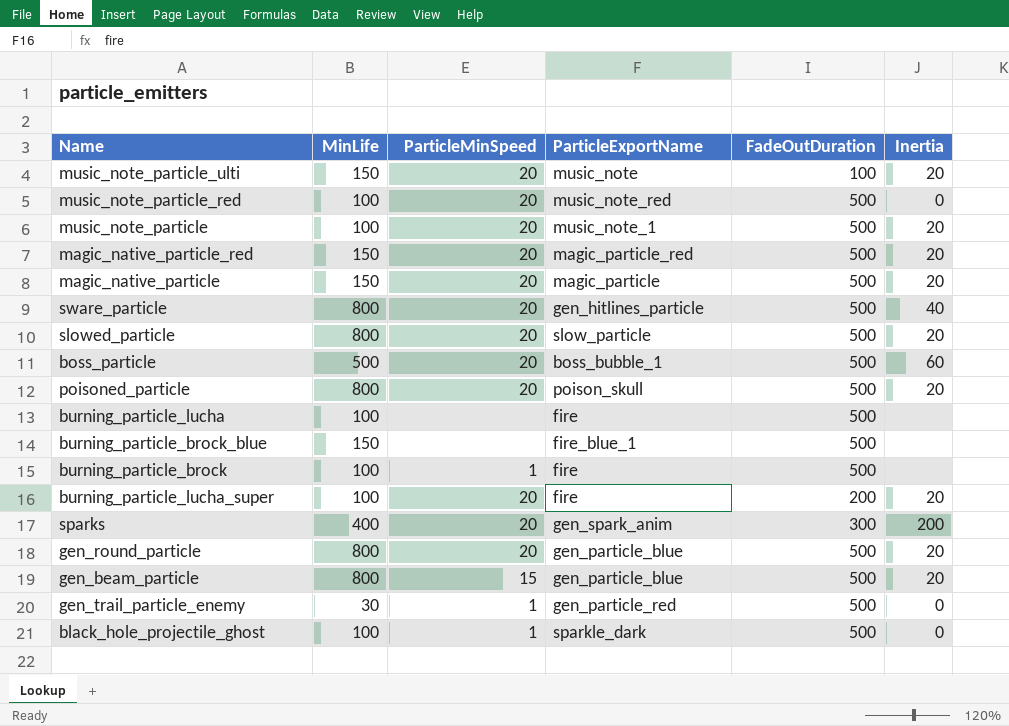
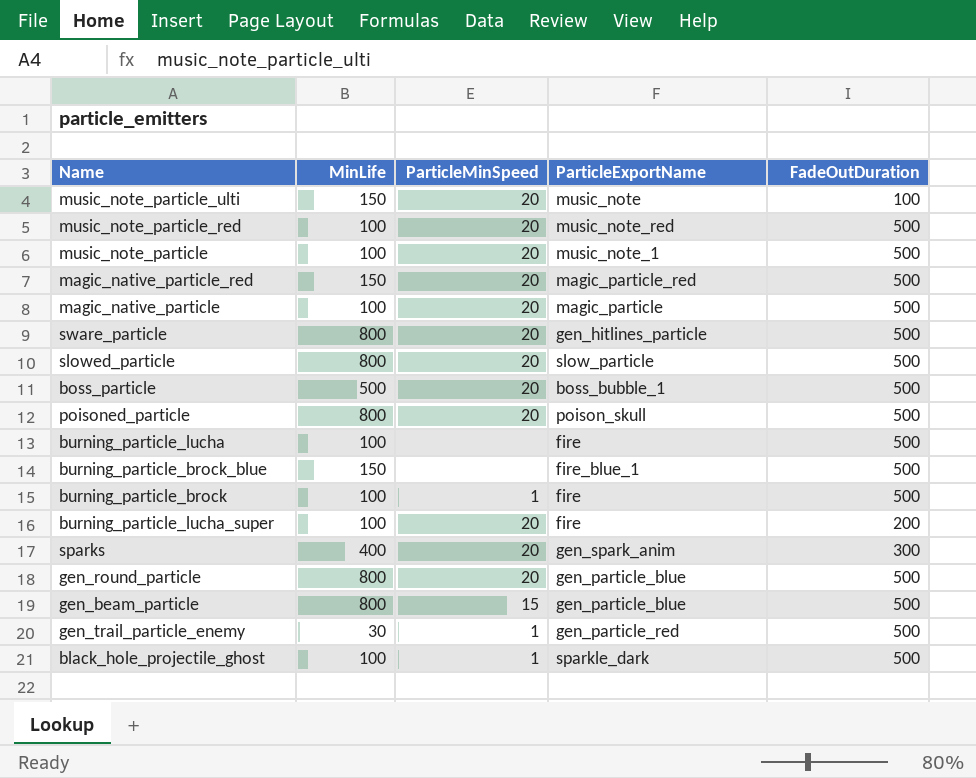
column Inertia | position: 6 -> none
magic_native_particle | MinLife: 150 -> 100

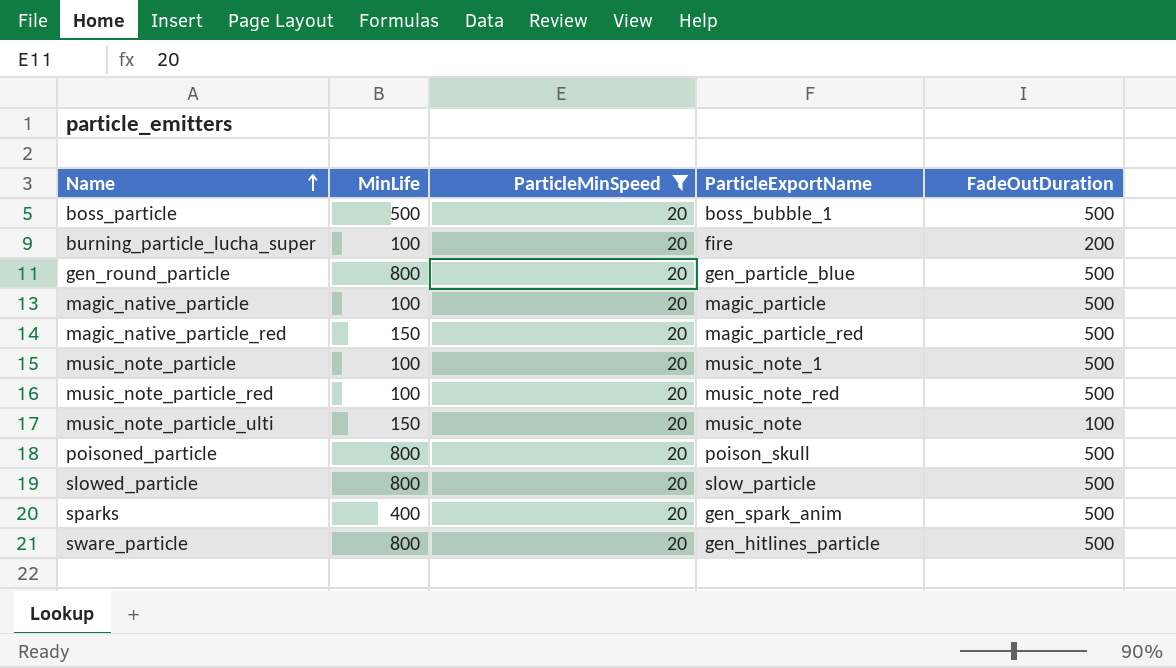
filter: none -> ParticleMinSpeed = 20
row order: none -> Name ascending
sparks | FadeOutDuration: 300 -> 500

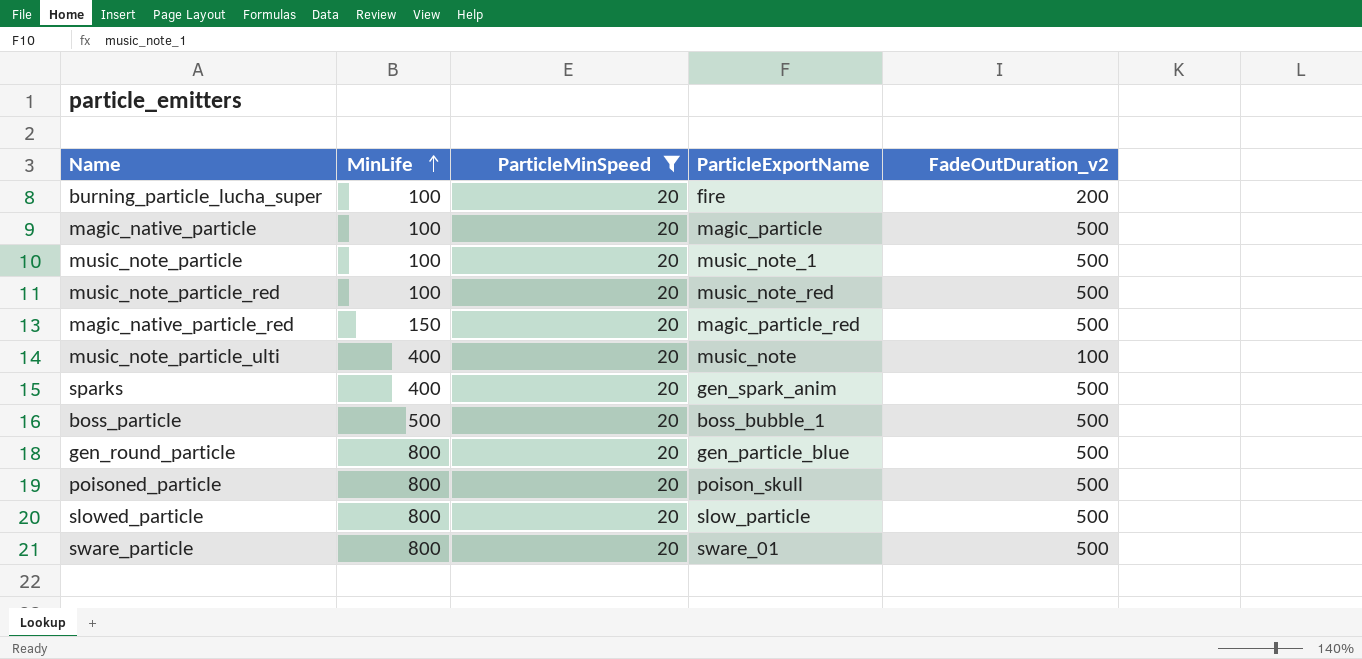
row order: Name ascending -> MinLife ascending
column name: FadeOutDuration -> FadeOutDuration_v2
music_note_particle_ulti | MinLife: 150 -> 400
sware_particle | ParticleExportName: gen_hitlines_particle -> sware_01

